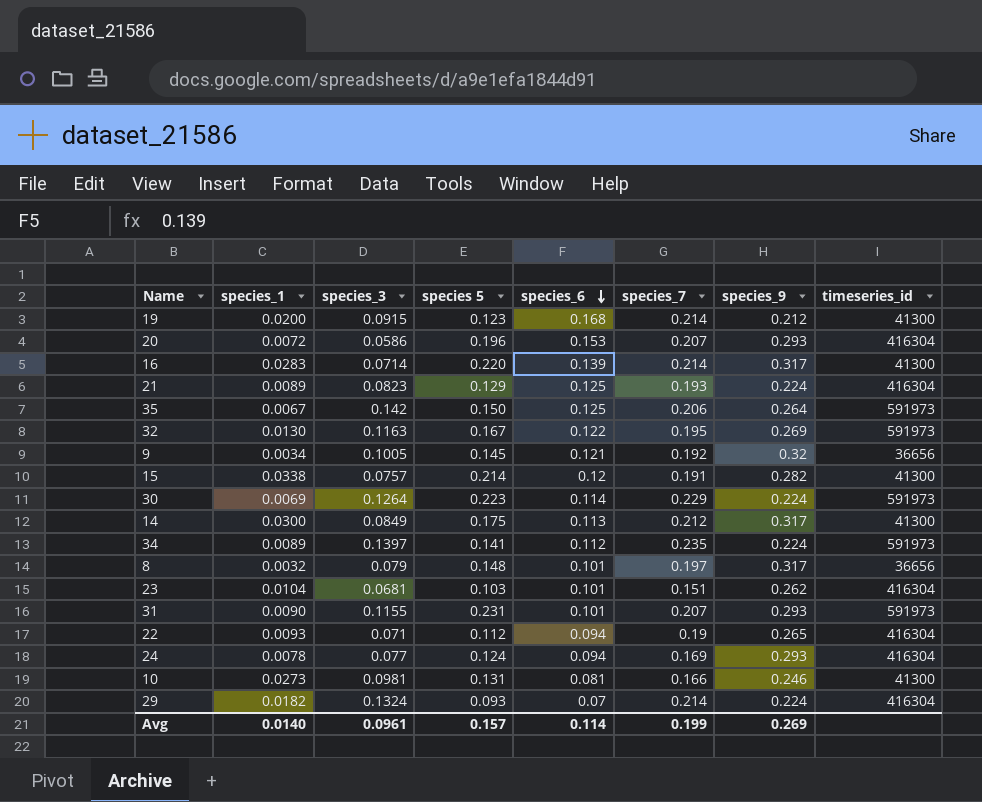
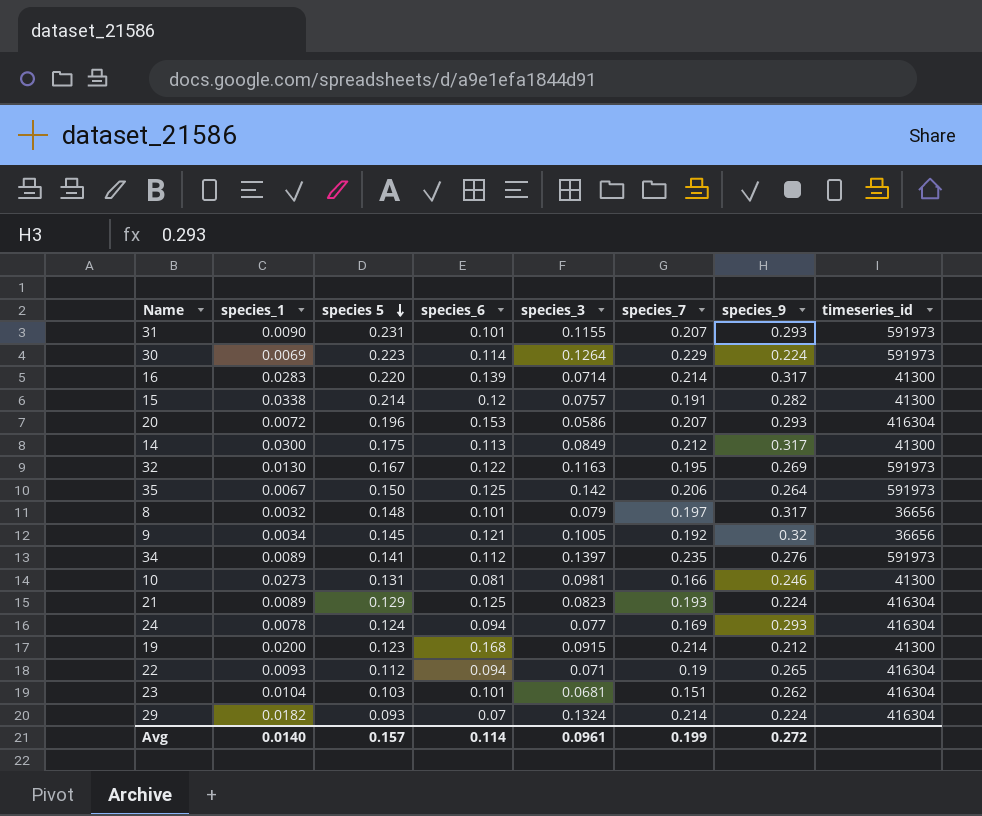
row order: species_6 descending -> species 5 descending
column species_3 | position: 3 -> 5
34 | species_9: 0.224 -> 0.276
Avg | species_9: 0.269 -> 0.272

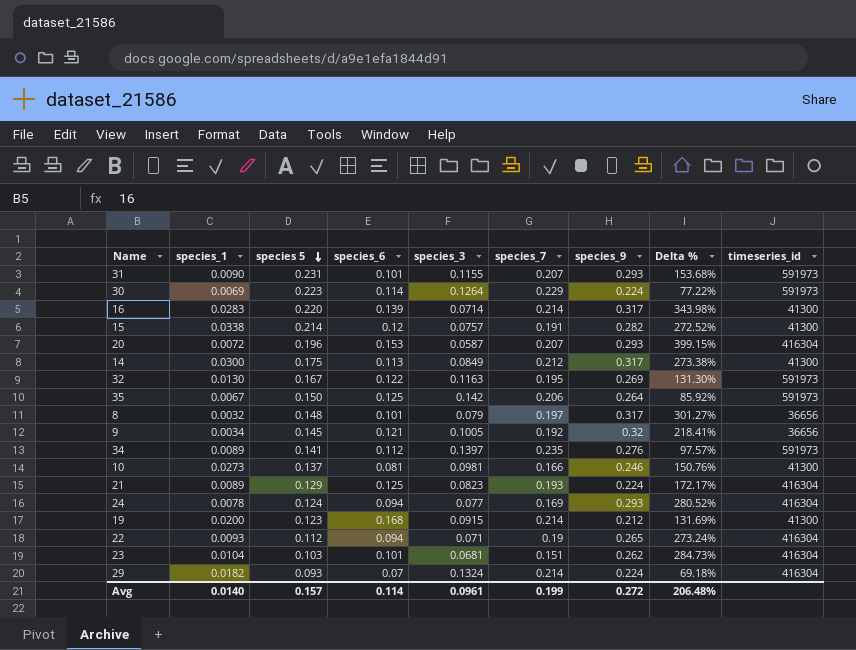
column Delta % | formula: none -> ([species_9] - [species_3]) / [species_3]
20 | species_3: 0.0586 -> 0.0587
10 | species 5: 0.131 -> 0.137

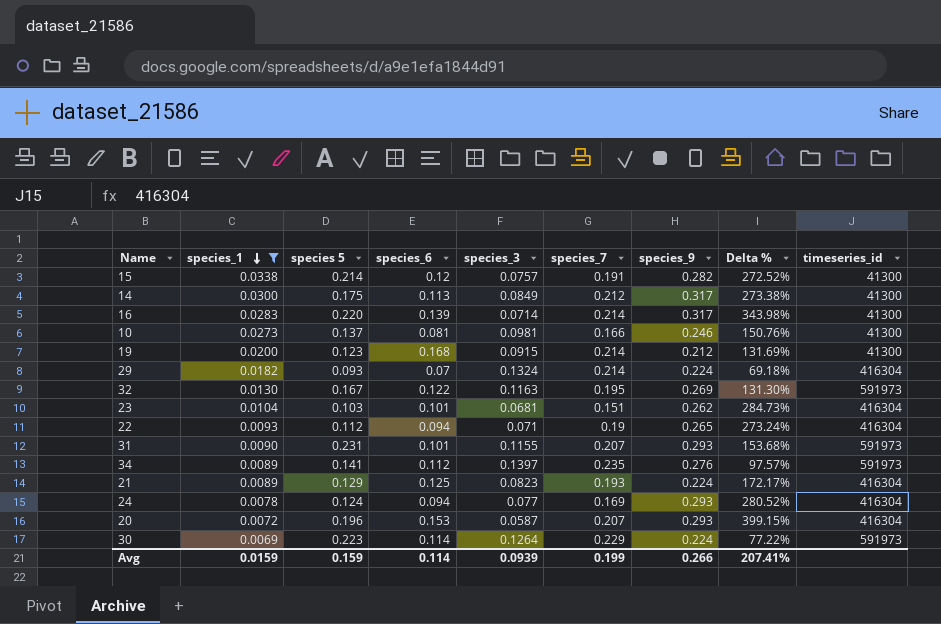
filter: none -> species_1 >= 0.0069
row order: species 5 descending -> species_1 descending
Avg | species_1: 0.0140 -> 0.0159
Avg | species 5: 0.157 -> 0.159
Avg | species_3: 0.0961 -> 0.0939
Avg | species_9: 0.272 -> 0.266
Avg | Delta %: 206.48% -> 207.41%

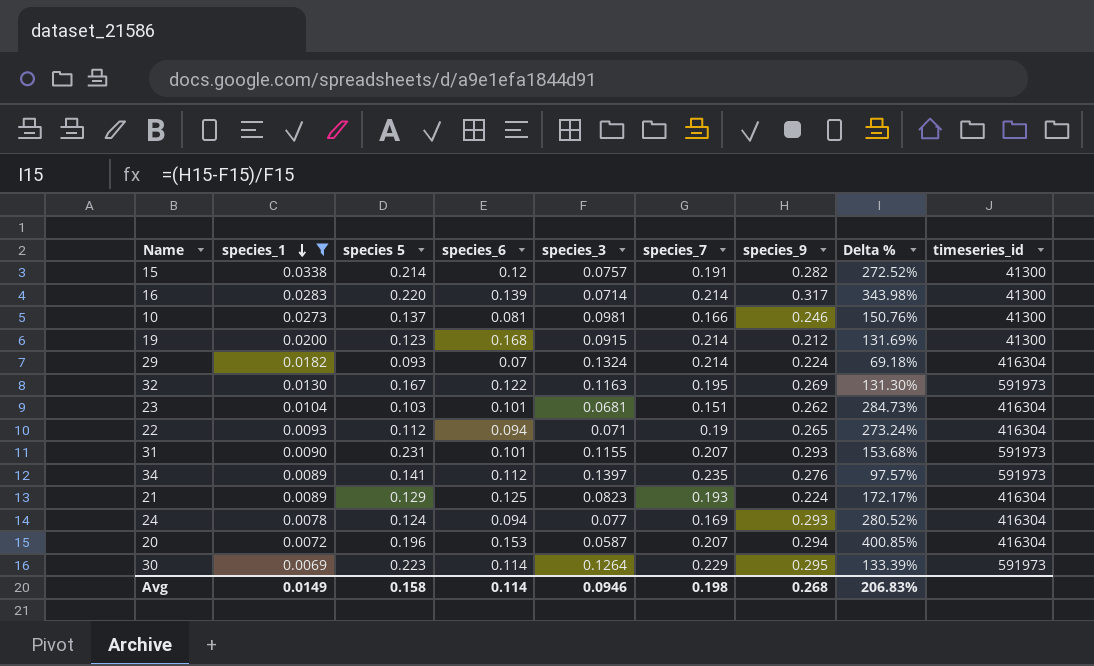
row 14: 0.0300 | 0.175 | 0.113 | 0.0849 | 0.212 | 0.317 | 273.38% | 41300 -> none
20 | species_9: 0.293 -> 0.294
20 | Delta %: 399.15% -> 400.85%
30 | species_9: 0.224 -> 0.295
30 | Delta %: 77.22% -> 133.39%
Avg | species_1: 0.0159 -> 0.0149
Avg | species 5: 0.159 -> 0.158
Avg | species_3: 0.0939 -> 0.0946
Avg | species_7: 0.199 -> 0.198
Avg | species_9: 0.266 -> 0.268
Avg | Delta %: 207.41% -> 206.83%

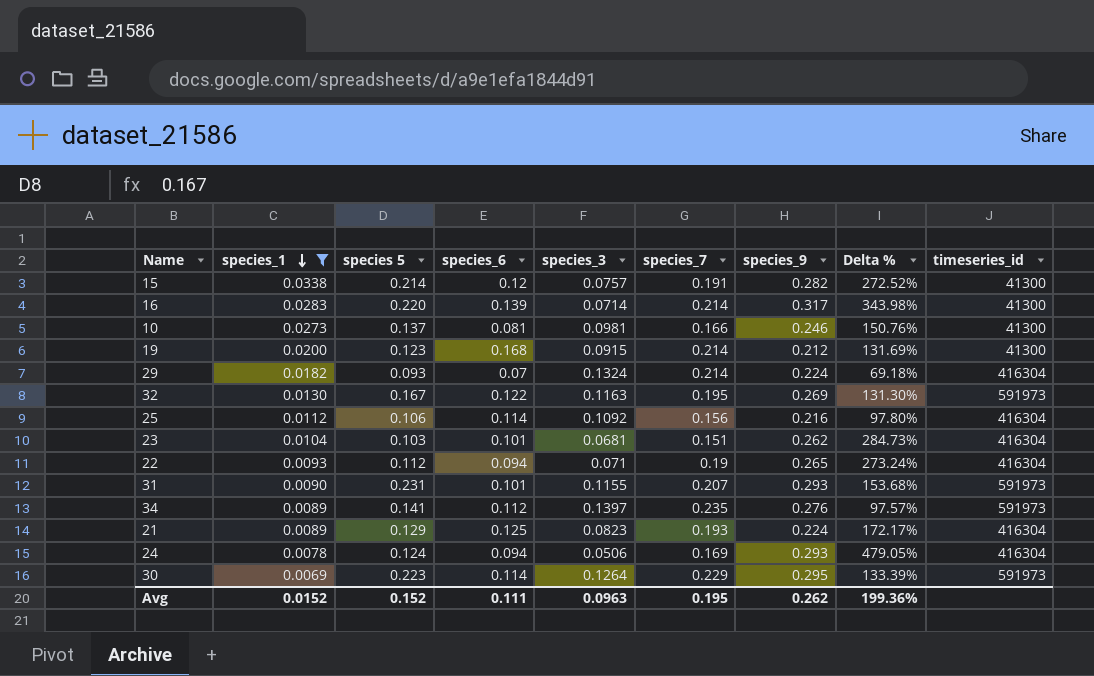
row 20: 0.0072 | 0.196 | 0.153 | 0.0587 | 0.207 | 0.294 | 400.85% | 416304 -> none
row 25: none -> 0.0112 | 0.106 | 0.114 | 0.1092 | 0.156 | 0.216 | 97.80% | 416304
24 | species_3: 0.077 -> 0.0506
24 | Delta %: 280.52% -> 479.05%
Avg | species_1: 0.0149 -> 0.0152
Avg | species 5: 0.158 -> 0.152
Avg | species_6: 0.114 -> 0.111
Avg | species_3: 0.0946 -> 0.0963
Avg | species_7: 0.198 -> 0.195
Avg | species_9: 0.268 -> 0.262
Avg | Delta %: 206.83% -> 199.36%

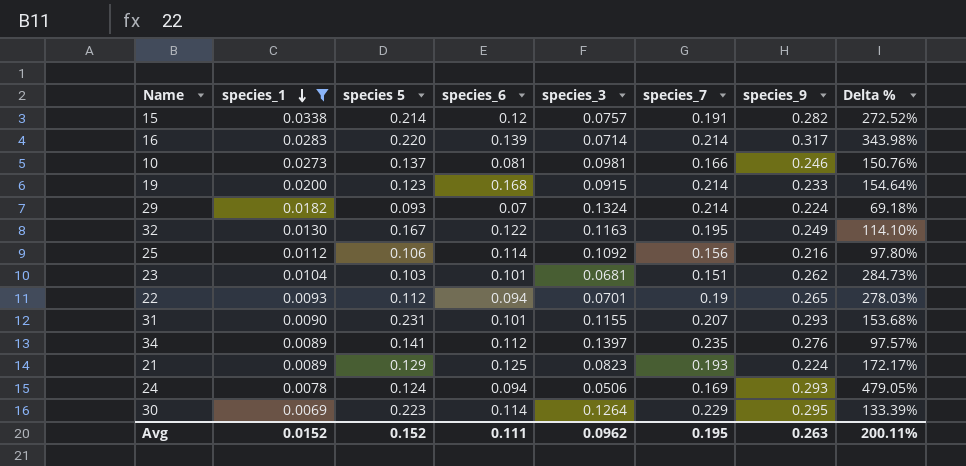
column timeseries_id | position: 9 -> none
19 | species_9: 0.212 -> 0.233
19 | Delta %: 131.69% -> 154.64%
32 | species_9: 0.269 -> 0.249
32 | Delta %: 131.30% -> 114.10%
22 | species_3: 0.071 -> 0.0701
22 | Delta %: 273.24% -> 278.03%
Avg | species_3: 0.0963 -> 0.0962
Avg | species_9: 0.262 -> 0.263
Avg | Delta %: 199.36% -> 200.11%

